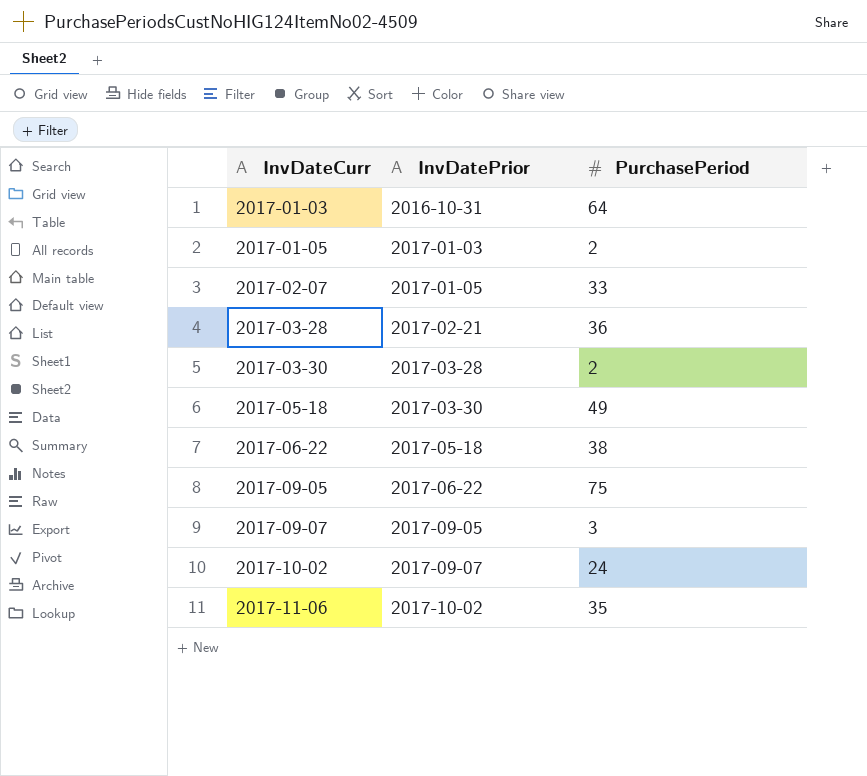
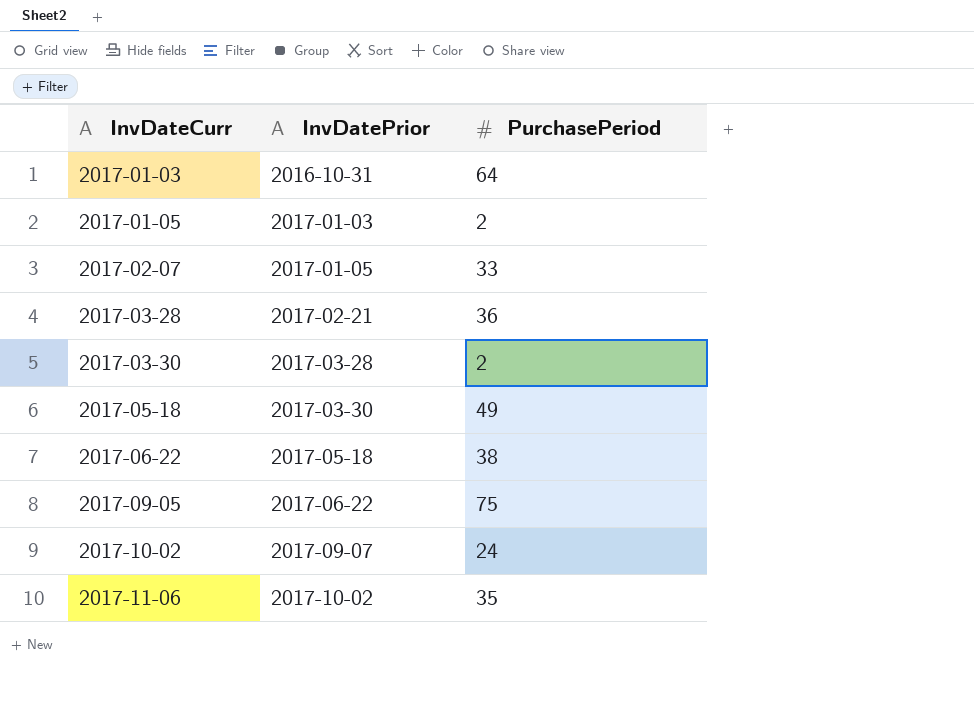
row 2017-09-07: 2017-09-05 | 3 -> none

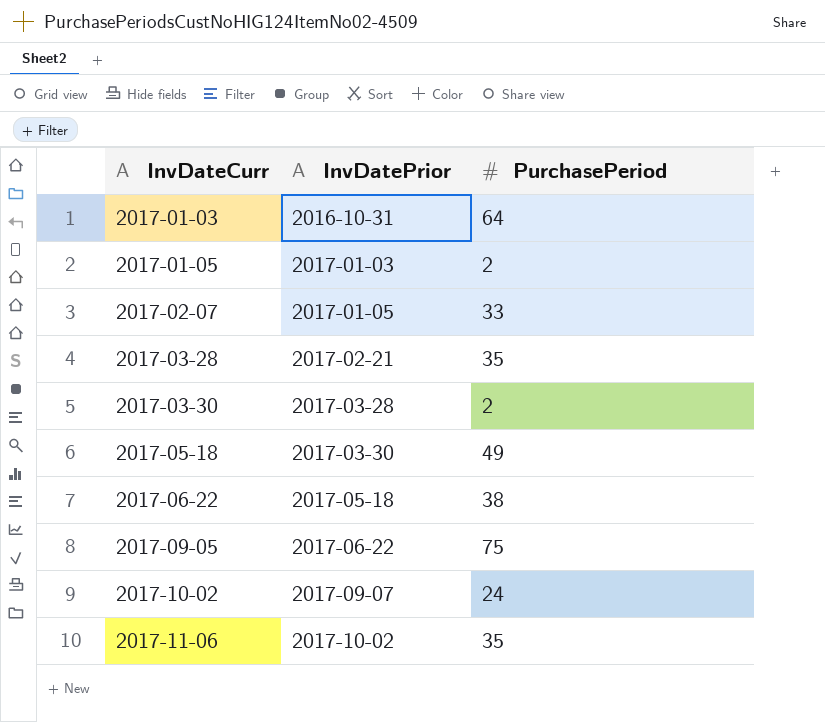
2017-03-28 | PurchasePeriod: 36 -> 35

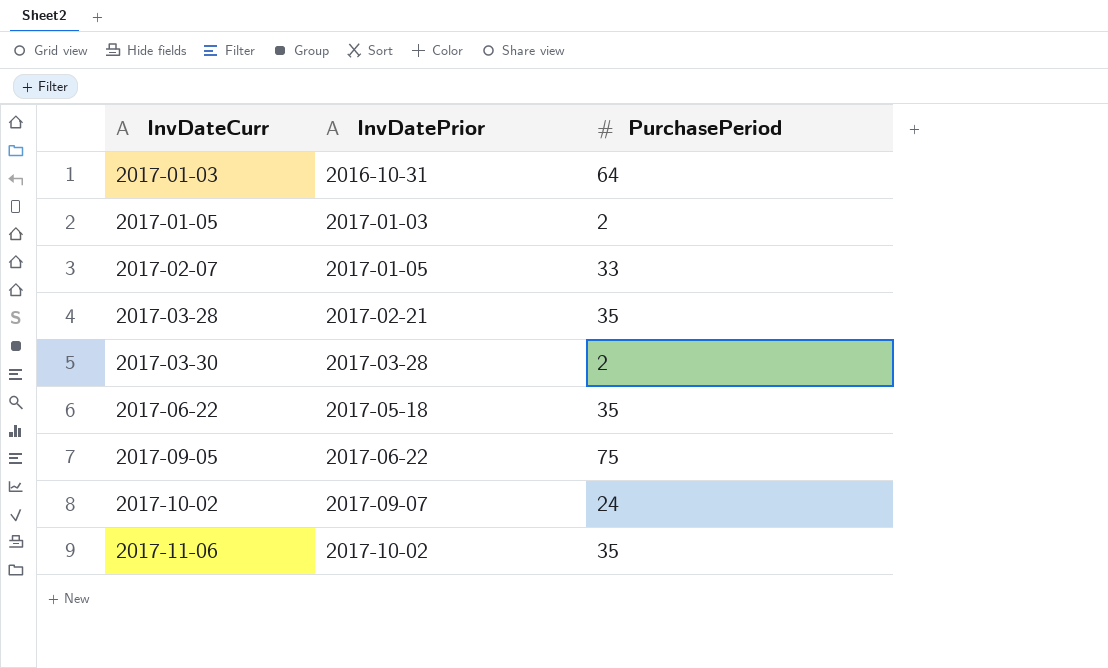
row 2017-05-18: 2017-03-30 | 49 -> none
2017-06-22 | PurchasePeriod: 38 -> 35

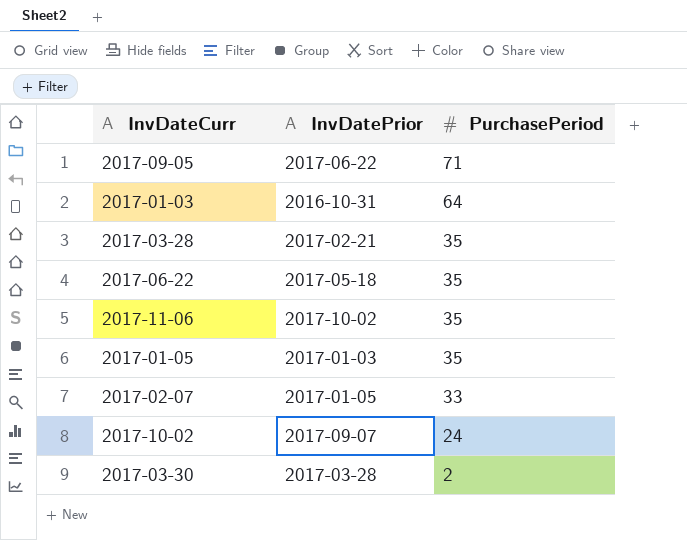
row order: InvDateCurr ascending -> PurchasePeriod descending
2017-09-05 | PurchasePeriod: 75 -> 71
2017-01-05 | PurchasePeriod: 2 -> 35

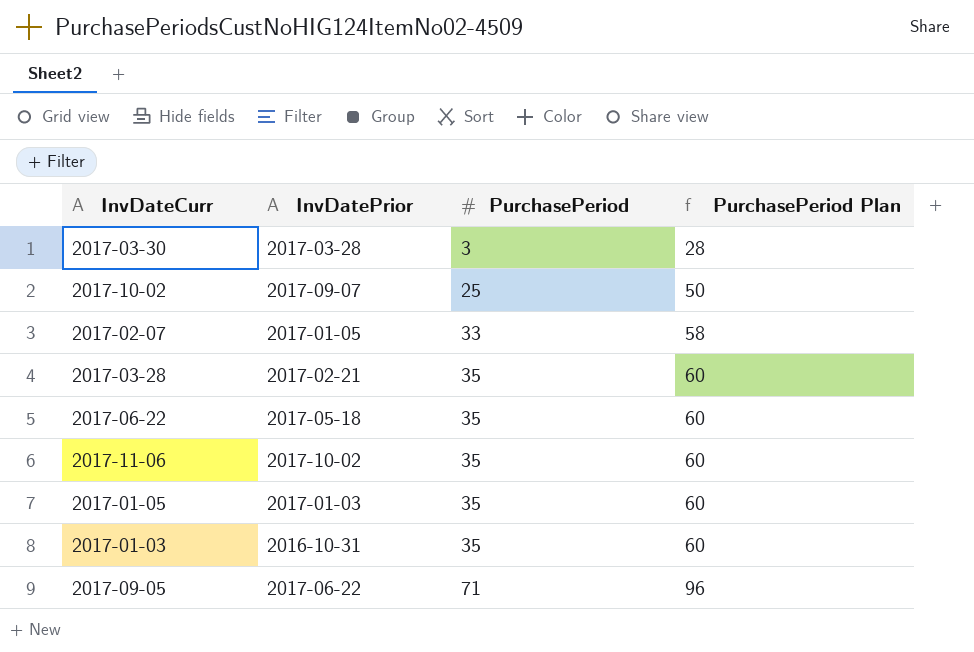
row order: PurchasePeriod descending -> PurchasePeriod ascending
column PurchasePeriod Plan | formula: none -> [PurchasePeriod] + 25
2017-03-30 | PurchasePeriod: 2 -> 3
2017-10-02 | PurchasePeriod: 24 -> 25
2017-01-03 | PurchasePeriod: 64 -> 35

